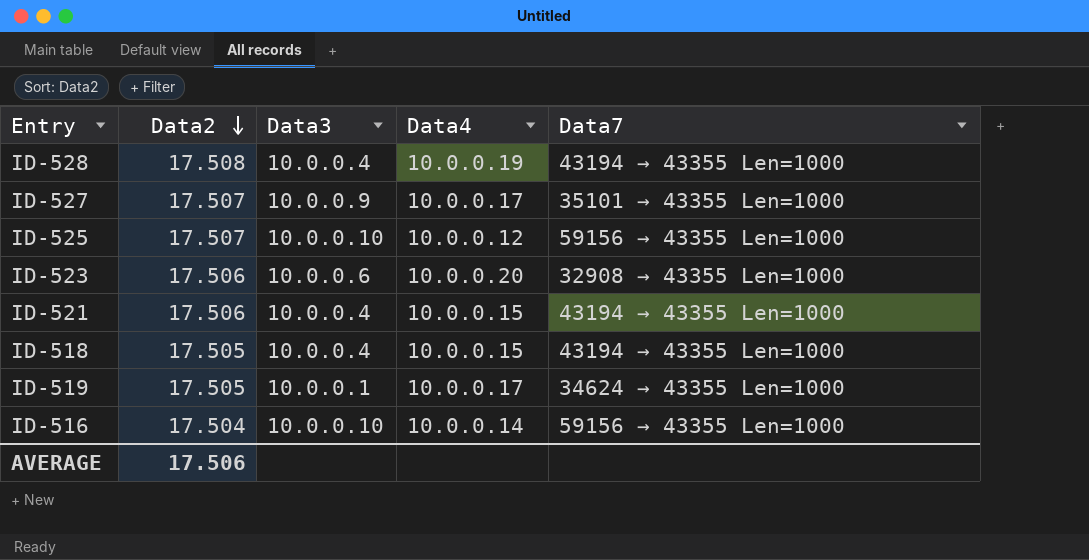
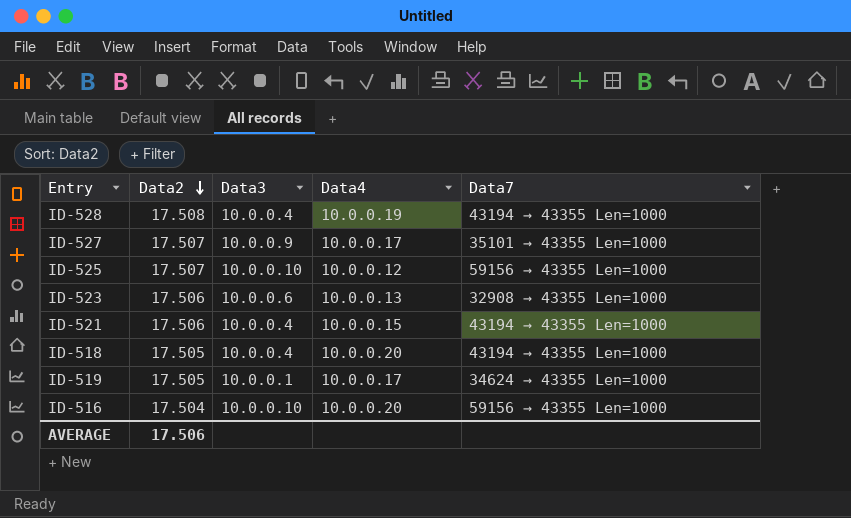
ID-523 | Data4: 10.0.0.20 -> 10.0.0.13
ID-518 | Data4: 10.0.0.15 -> 10.0.0.20
ID-516 | Data4: 10.0.0.14 -> 10.0.0.20

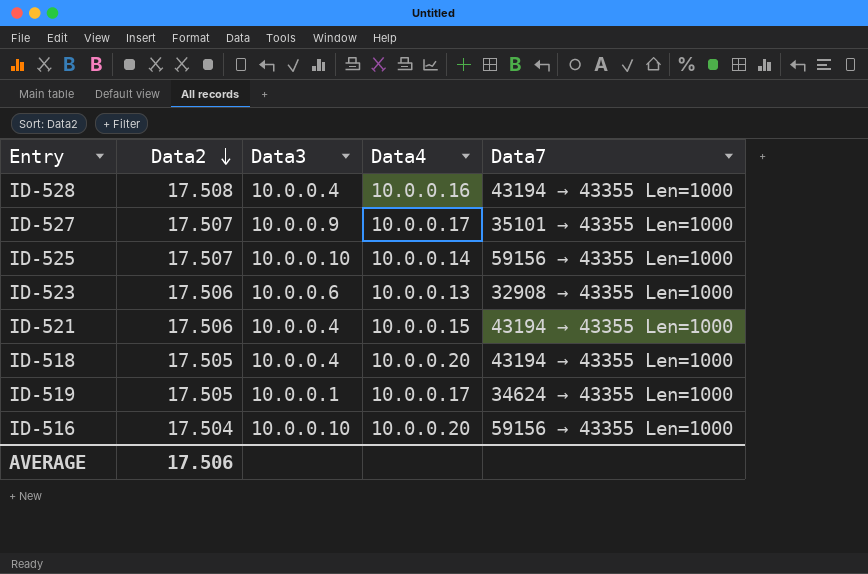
ID-528 | Data4: 10.0.0.19 -> 10.0.0.16
ID-525 | Data4: 10.0.0.12 -> 10.0.0.14

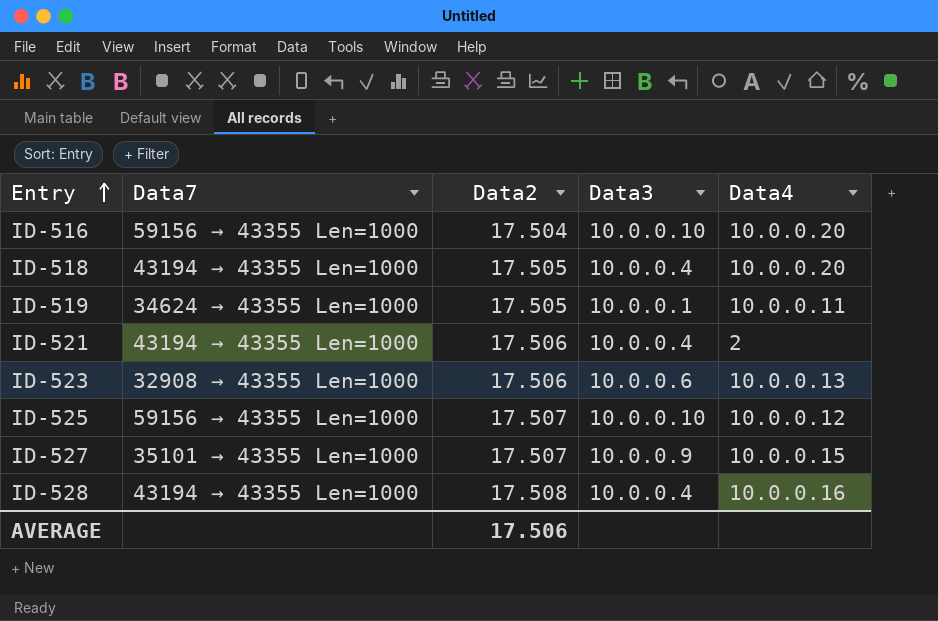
row order: Data2 descending -> Entry ascending
column Data7 | position: 5 -> 2
ID-519 | Data4: 10.0.0.17 -> 10.0.0.11
ID-521 | Data4: 10.0.0.15 -> 2
ID-525 | Data4: 10.0.0.14 -> 10.0.0.12
ID-527 | Data4: 10.0.0.17 -> 10.0.0.15

